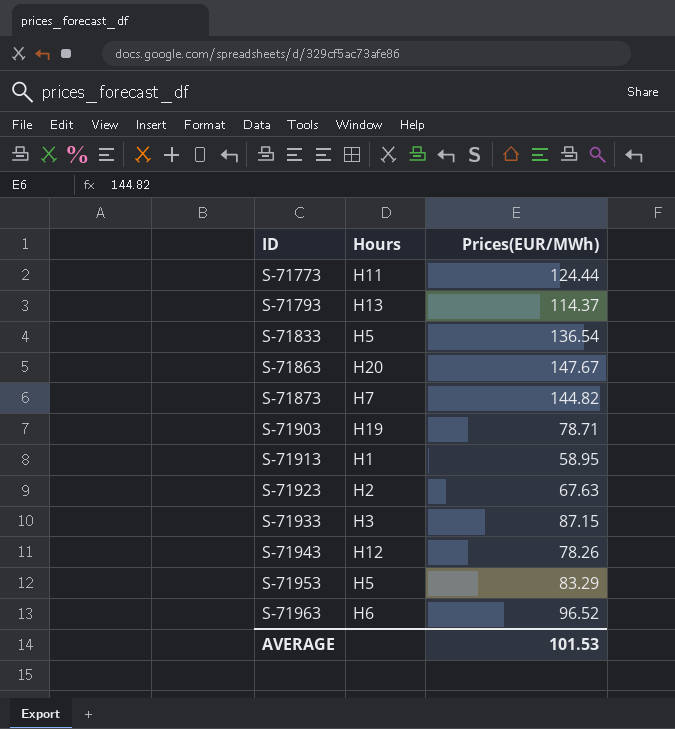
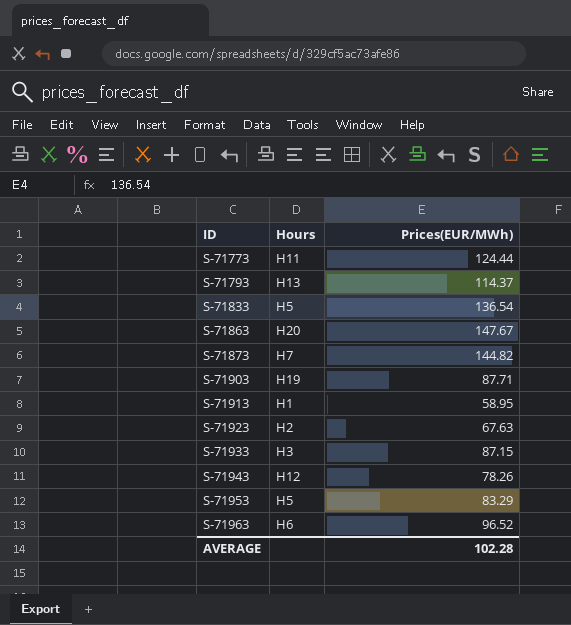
S-71903 | Prices(EUR/MWh): 78.71 -> 87.71
AVERAGE | Prices(EUR/MWh): 101.53 -> 102.28

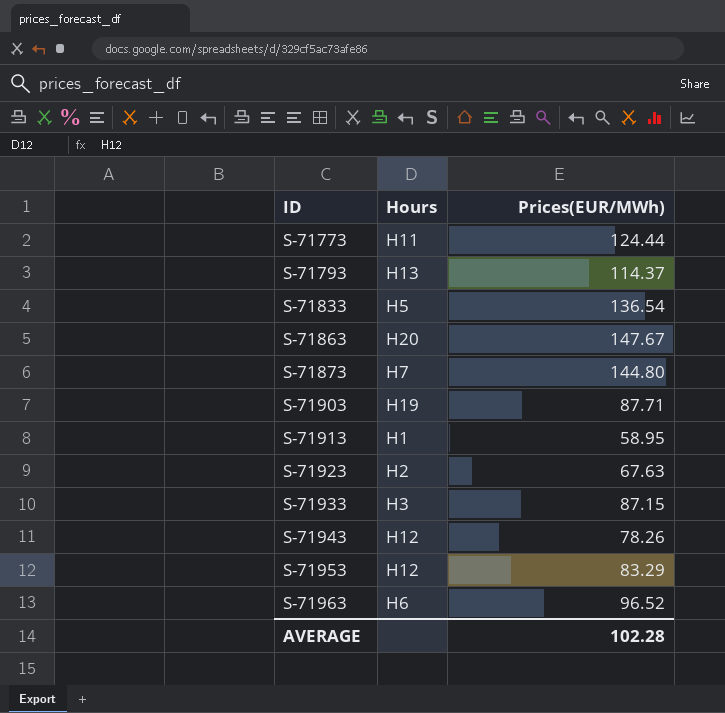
S-71873 | Prices(EUR/MWh): 144.82 -> 144.80
S-71953 | Hours: H5 -> H12

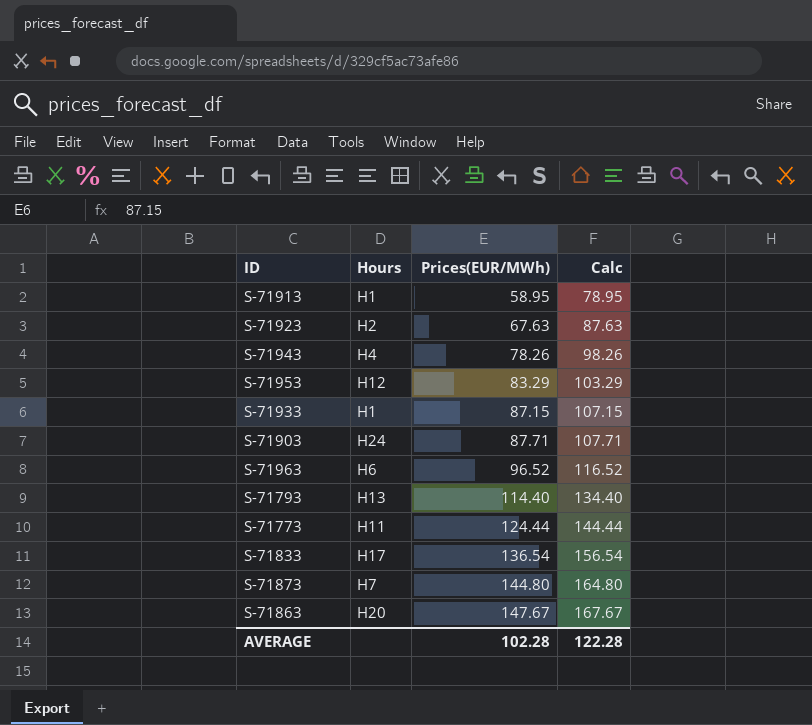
row order: ID ascending -> Prices(EUR/MWh) ascending
column Calc | formula: none -> [Prices(EUR/MWh)] + 20
S-71943 | Hours: H12 -> H4
S-71933 | Hours: H3 -> H1
S-71903 | Hours: H19 -> H24
S-71793 | Prices(EUR/MWh): 114.37 -> 114.40
S-71833 | Hours: H5 -> H17

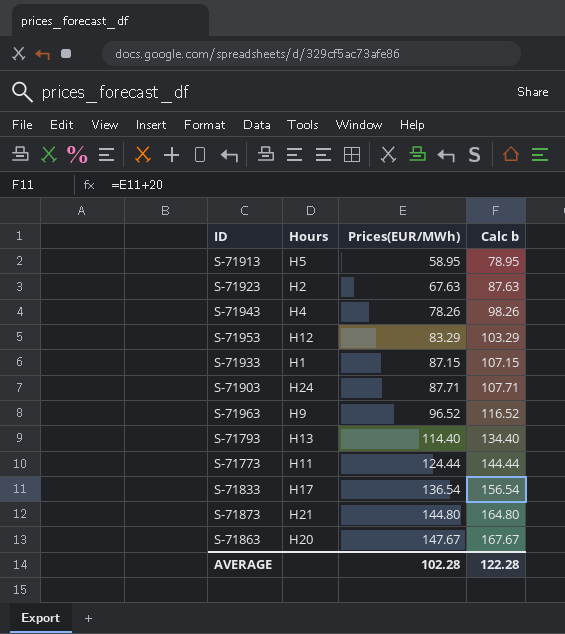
column name: Calc -> Calc b
S-71913 | Hours: H1 -> H5
S-71963 | Hours: H6 -> H9
S-71873 | Hours: H7 -> H21

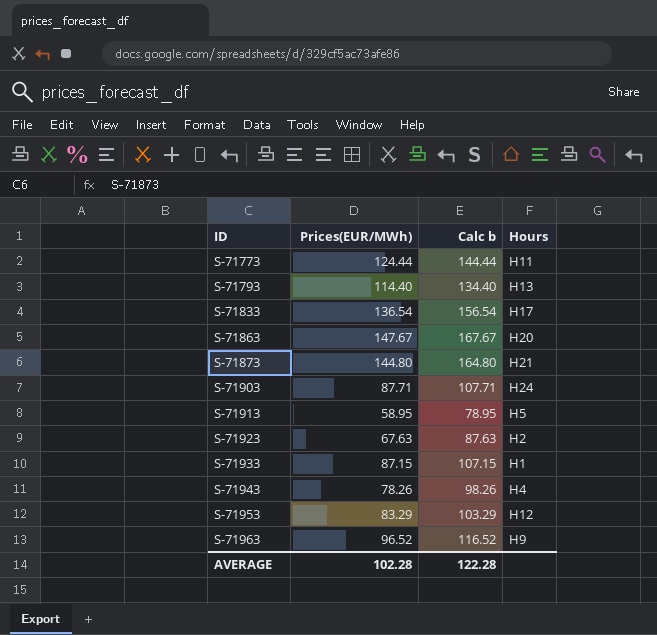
row order: Prices(EUR/MWh) ascending -> ID ascending
column Hours | position: 2 -> 4

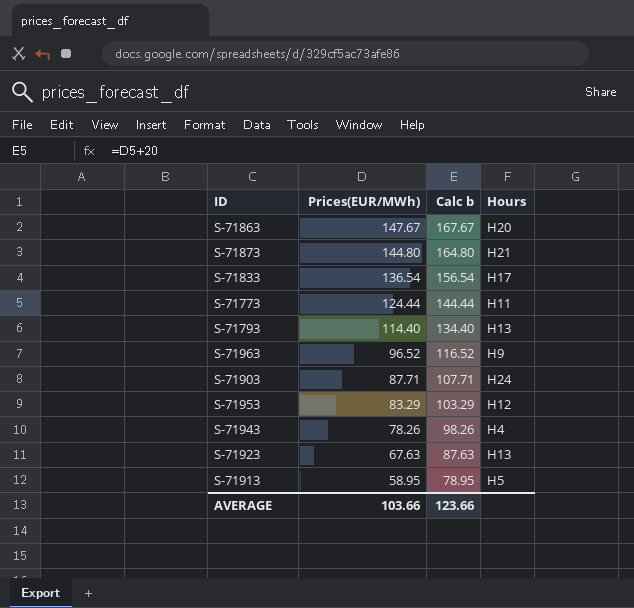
row order: ID ascending -> Prices(EUR/MWh) descending
row S-71933: 87.15 | 107.15 | H1 -> none
S-71923 | Hours: H2 -> H13
AVERAGE | Prices(EUR/MWh): 102.28 -> 103.66
AVERAGE | Calc b: 122.28 -> 123.66

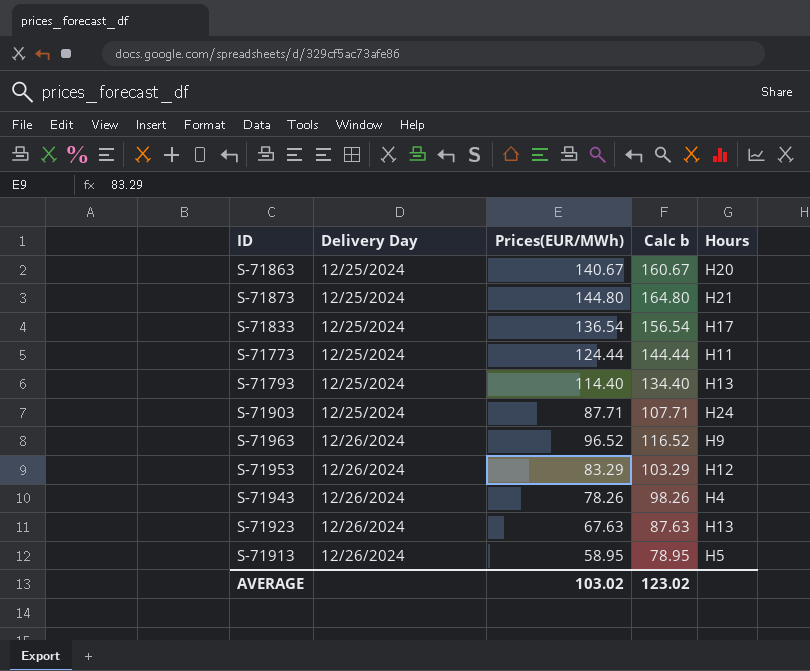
row order: Prices(EUR/MWh) descending -> Delivery Day ascending
column Delivery Day | position: none -> 2
S-71863 | Prices(EUR/MWh): 147.67 -> 140.67
S-71863 | Calc b: 167.67 -> 160.67
AVERAGE | Prices(EUR/MWh): 103.66 -> 103.02
AVERAGE | Calc b: 123.66 -> 123.02

